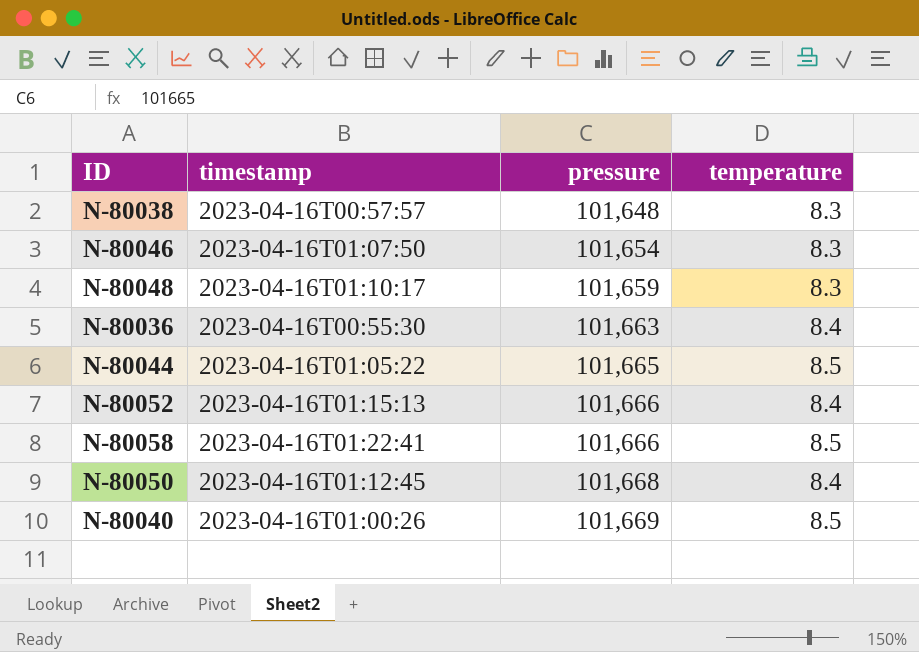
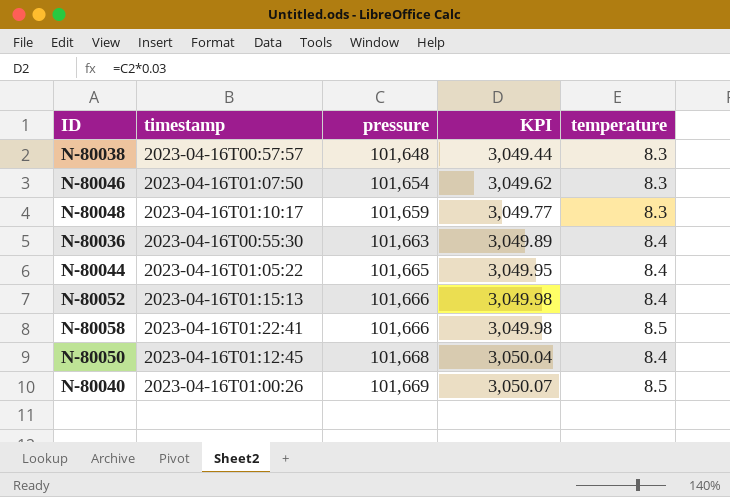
column KPI | formula: none -> [pressure] * 0.03
N-80044 | temperature: 8.5 -> 8.4

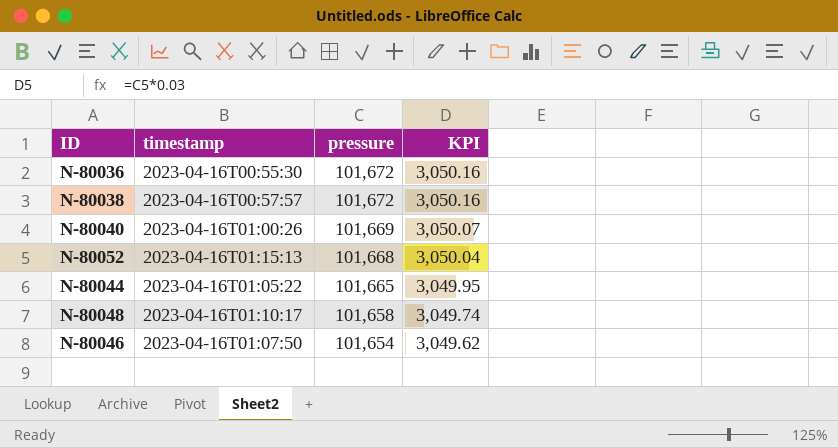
row order: pressure ascending -> pressure descending
column temperature | position: 5 -> none
row N-80058: 2023-04-16T01:22:41 | 101,666 | 3,049.98 | 8.5 -> none
row N-80050: 2023-04-16T01:12:45 | 101,668 | 3,050.04 | 8.4 -> none
N-80036 | pressure: 101,663 -> 101,672
N-80036 | KPI: 3,049.89 -> 3,050.16
N-80038 | pressure: 101,648 -> 101,672
N-80038 | KPI: 3,049.44 -> 3,050.16
N-80052 | pressure: 101,666 -> 101,668
N-80052 | KPI: 3,049.98 -> 3,050.04
N-80048 | pressure: 101,659 -> 101,658
N-80048 | KPI: 3,049.77 -> 3,049.74

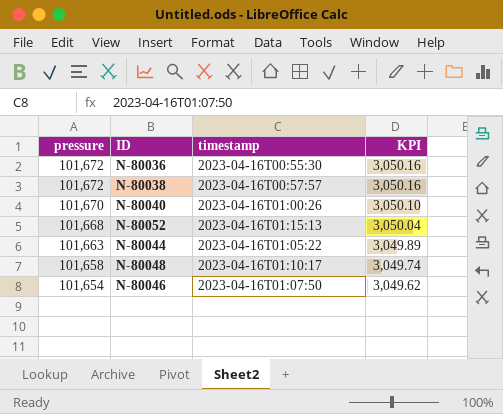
column pressure | position: 3 -> 1
N-80040 | pressure: 101,669 -> 101,670
N-80040 | KPI: 3,050.07 -> 3,050.10
N-80044 | pressure: 101,665 -> 101,663
N-80044 | KPI: 3,049.95 -> 3,049.89

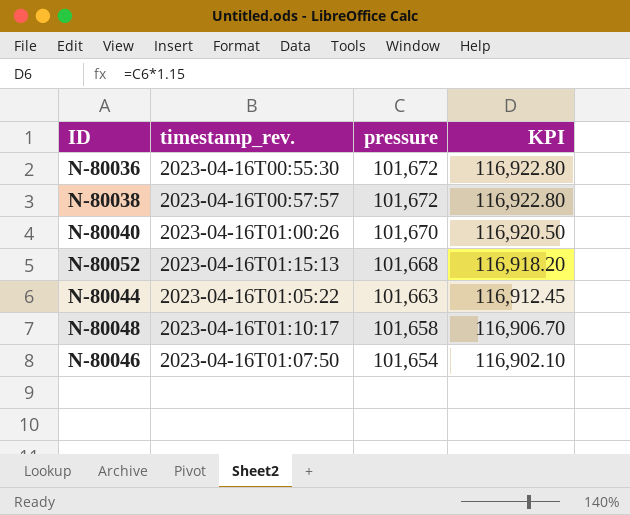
column name: timestamp -> timestamp_rev.
column pressure | position: 1 -> 3
column KPI | formula: [pressure] * 0.03 -> [pressure] * 1.15

